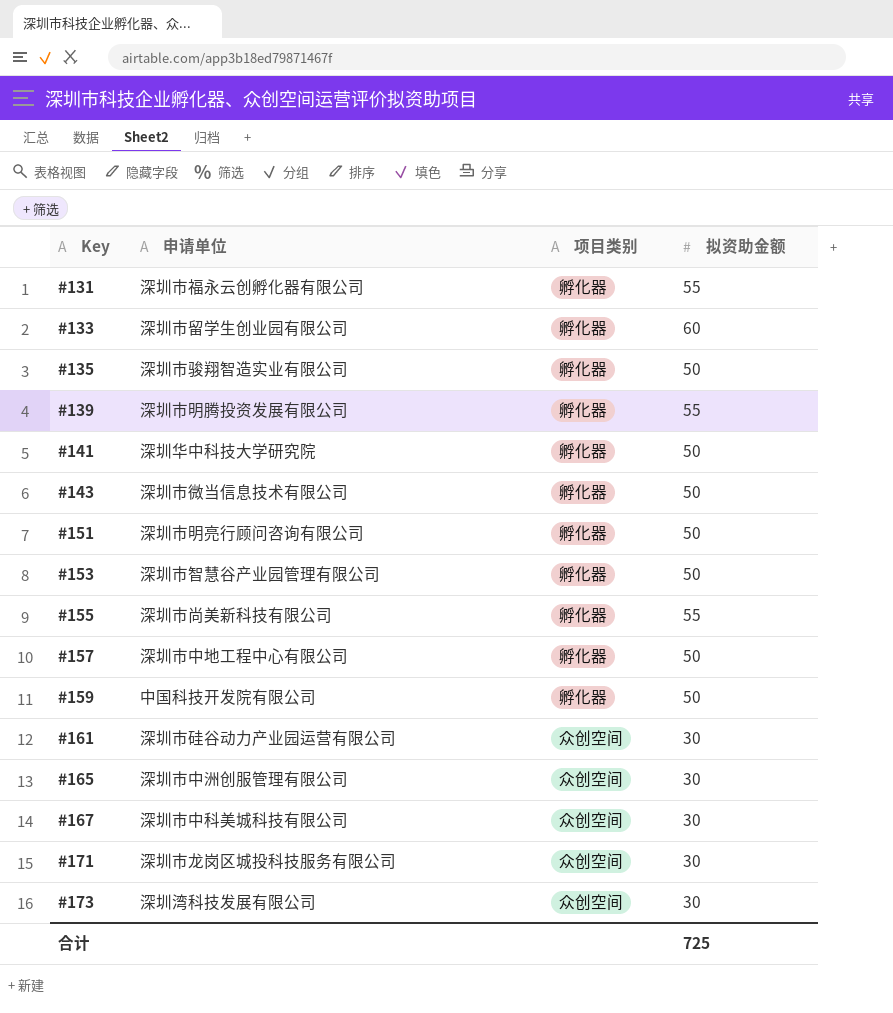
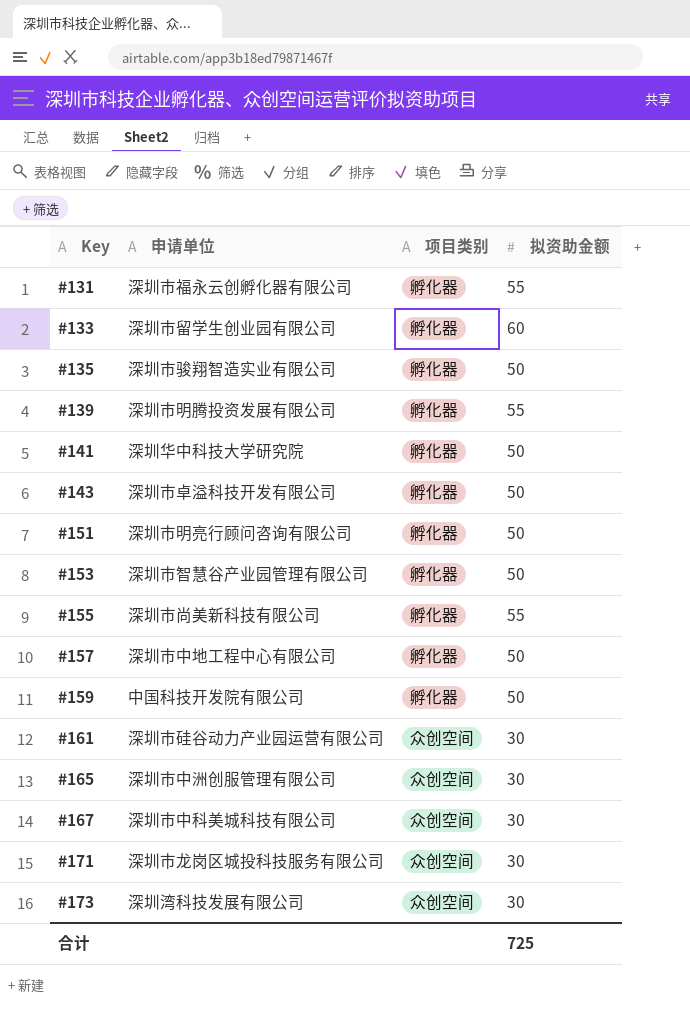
#143 | 申请单位: 深圳市微当信息技术有限公司 -> 深圳市卓溢科技开发有限公司

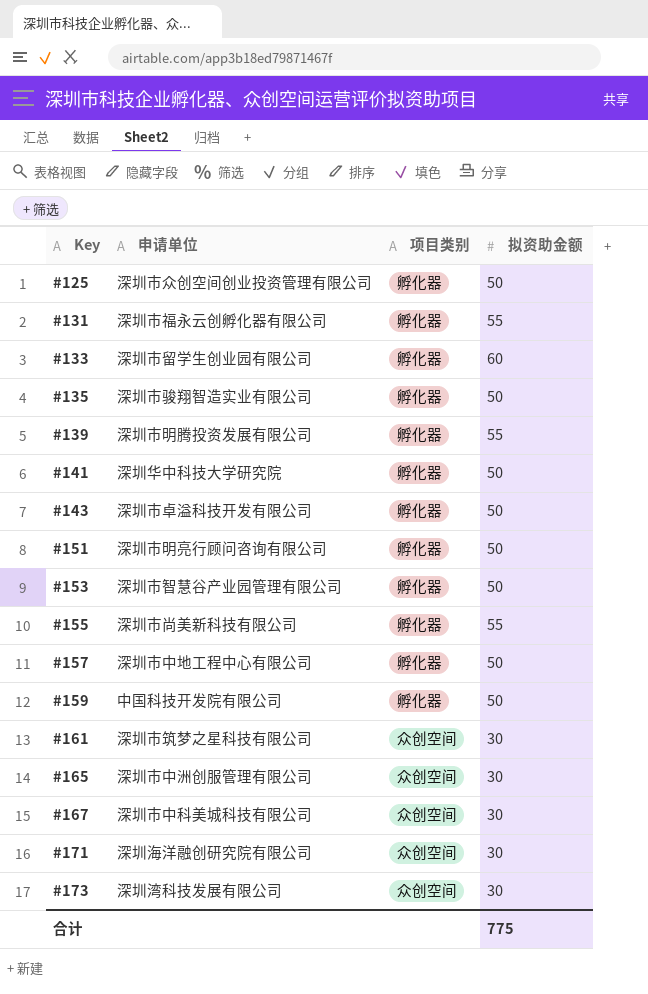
row #125: none -> 深圳市众创空间创业投资管理有限公司 | 孵化器 | 50
#161 | 申请单位: 深圳市硅谷动力产业园运营有限公司 -> 深圳市筑梦之星科技有限公司
#171 | 申请单位: 深圳市龙岗区城投科技服务有限公司 -> 深圳海洋融创研究院有限公司
合计 | 拟资助金额: 725 -> 775

